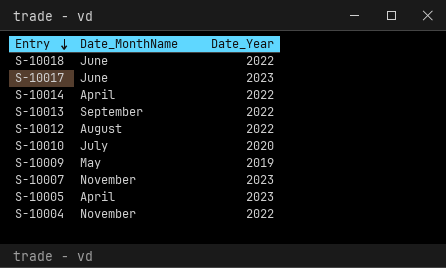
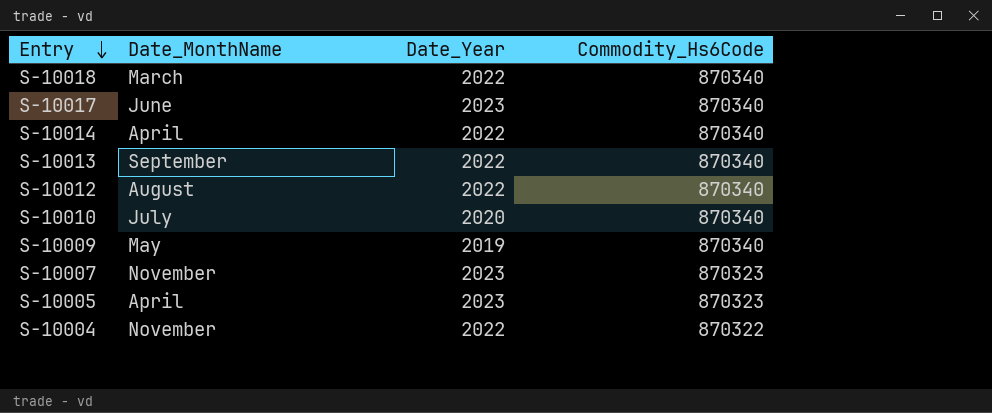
column Commodity_Hs6Code | position: none -> 4
S-10018 | Date_MonthName: June -> March

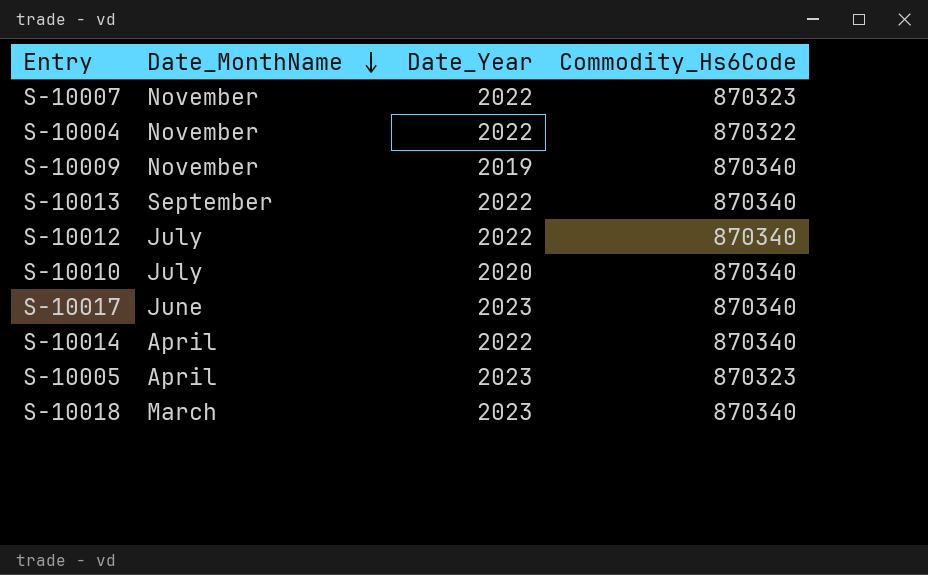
row order: Entry descending -> Date_MonthName descending
S-10007 | Date_Year: 2023 -> 2022
S-10009 | Date_MonthName: May -> November
S-10012 | Date_MonthName: August -> July
S-10018 | Date_Year: 2022 -> 2023

